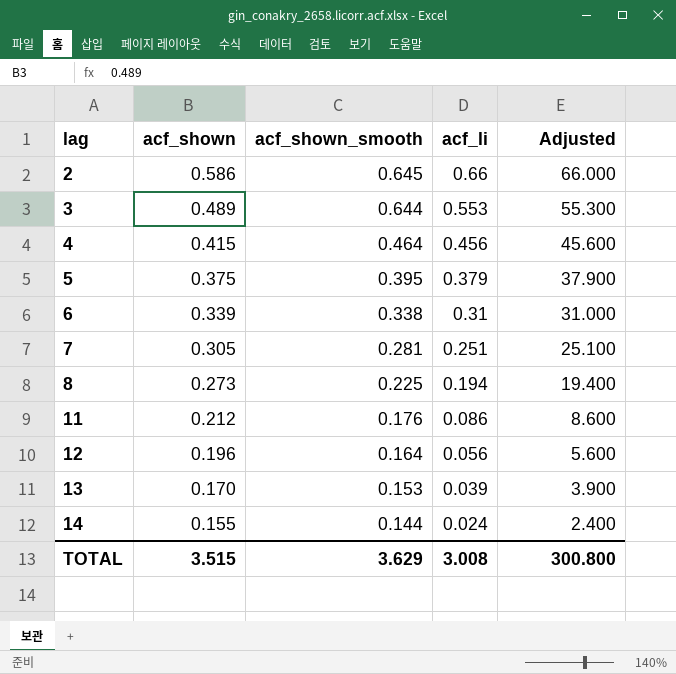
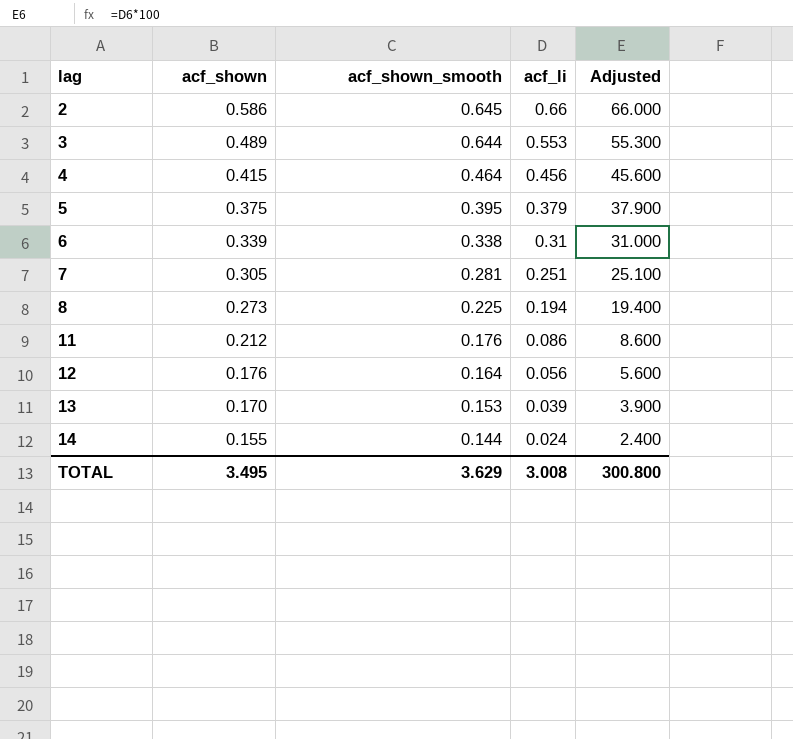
12 | acf_shown: 0.196 -> 0.176
TOTAL | acf_shown: 3.515 -> 3.495

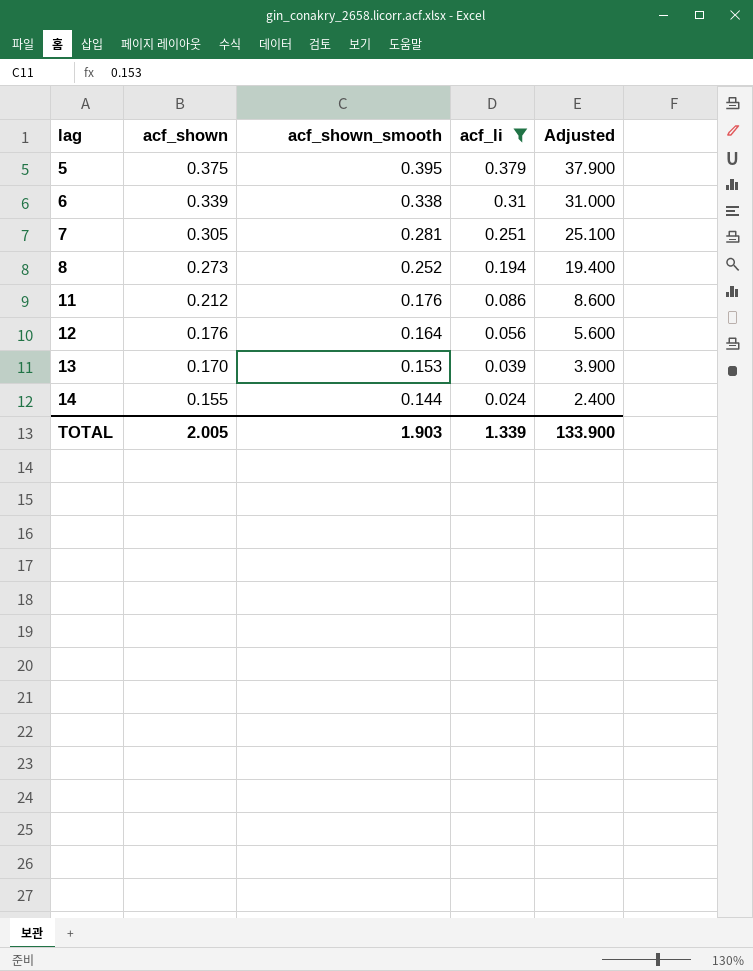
filter: none -> acf_li <= 0.379
8 | acf_shown_smooth: 0.225 -> 0.252
TOTAL | acf_shown: 3.495 -> 2.005
TOTAL | acf_shown_smooth: 3.629 -> 1.903
TOTAL | acf_li: 3.008 -> 1.339
TOTAL | Adjusted: 300.800 -> 133.900

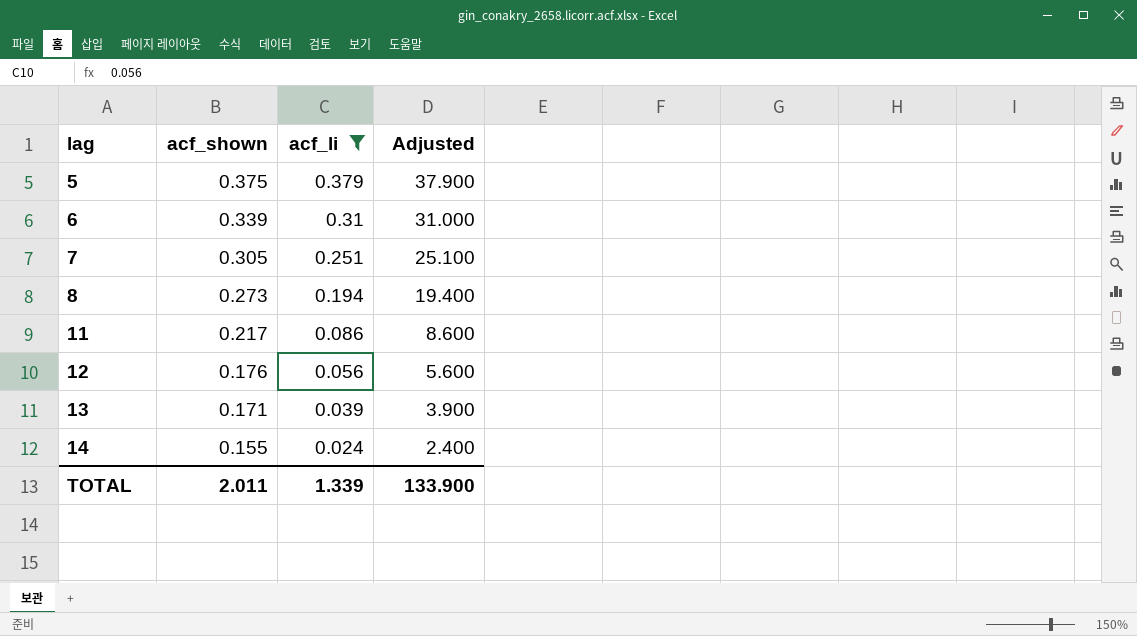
column acf_shown_smooth | position: 3 -> none
11 | acf_shown: 0.212 -> 0.217
13 | acf_shown: 0.170 -> 0.171
TOTAL | acf_shown: 2.005 -> 2.011

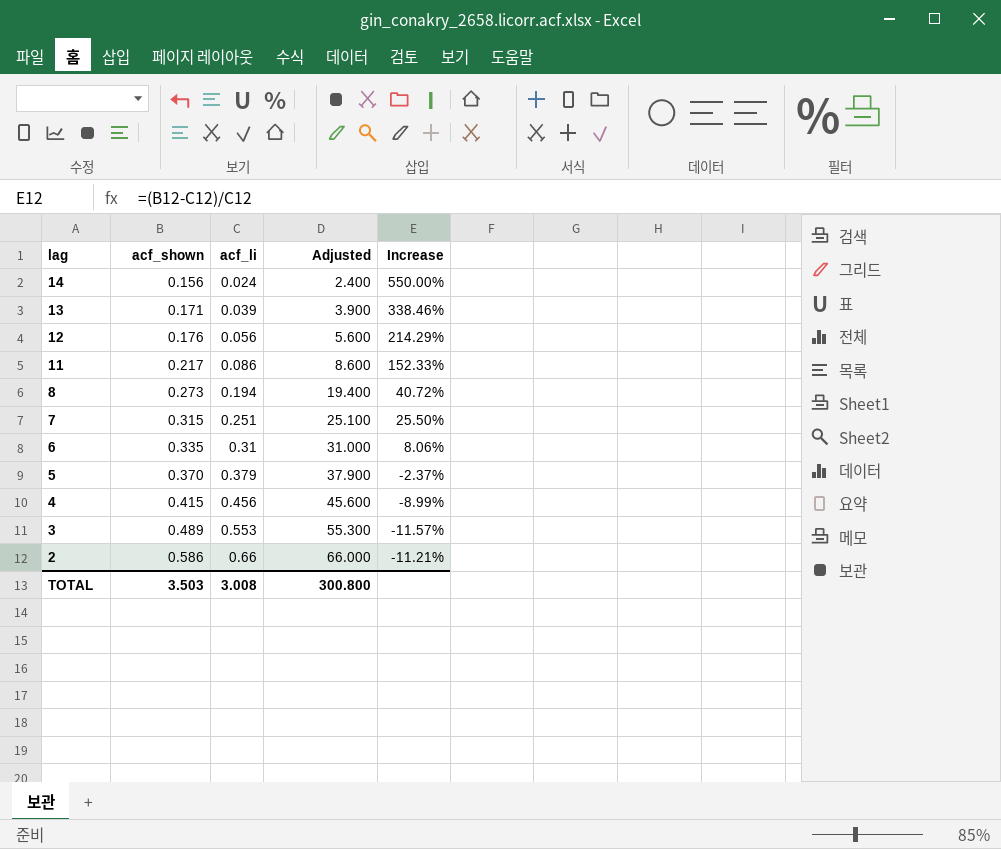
filter: acf_li <= 0.379 -> none
row order: lag ascending -> lag descending
column Increase | formula: none -> ([acf_shown] - [acf_li]) / [acf_li]
14 | acf_shown: 0.155 -> 0.156
7 | acf_shown: 0.305 -> 0.315
6 | acf_shown: 0.339 -> 0.335
5 | acf_shown: 0.375 -> 0.370
TOTAL | acf_shown: 2.011 -> 3.503
TOTAL | acf_li: 1.339 -> 3.008
TOTAL | Adjusted: 133.900 -> 300.800

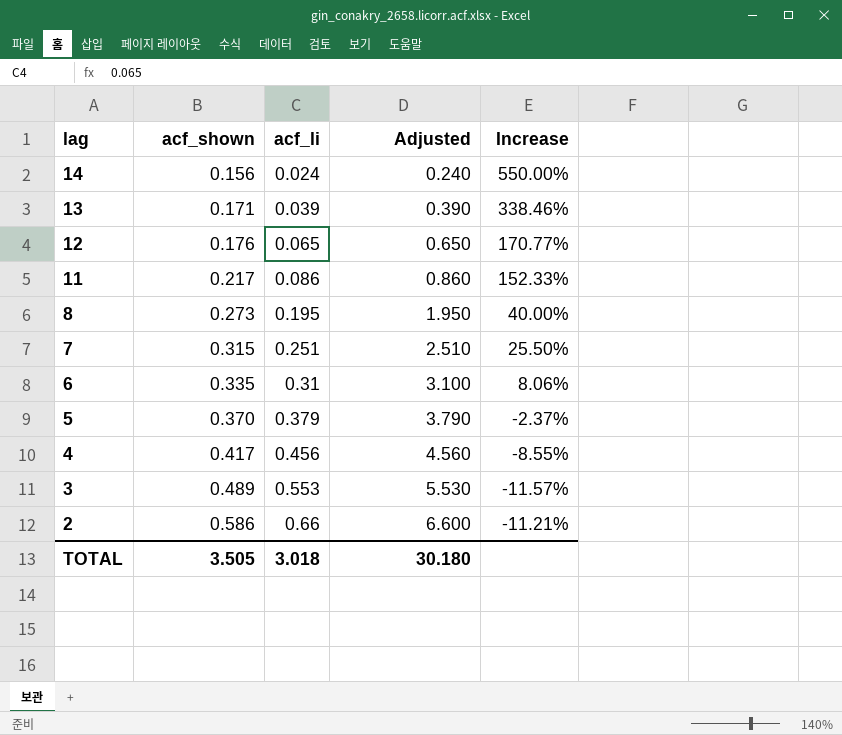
column Adjusted | formula: [acf_li] * 100 -> [acf_li] * 10
12 | acf_li: 0.056 -> 0.065
12 | Increase: 214.29% -> 170.77%
8 | acf_li: 0.194 -> 0.195
8 | Increase: 40.72% -> 40.00%
4 | acf_shown: 0.415 -> 0.417
4 | Increase: -8.99% -> -8.55%
TOTAL | acf_shown: 3.503 -> 3.505
TOTAL | acf_li: 3.008 -> 3.018
TOTAL | Adjusted: 300.800 -> 30.180

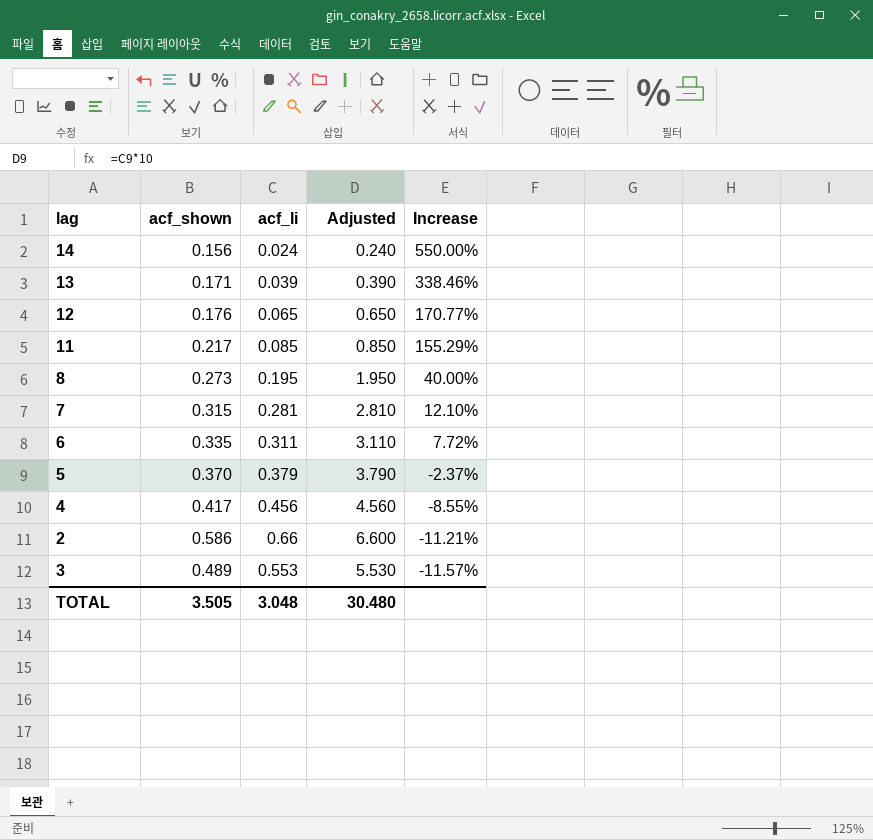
row order: lag descending -> Increase descending
11 | acf_li: 0.086 -> 0.085
11 | Adjusted: 0.860 -> 0.850
11 | Increase: 152.33% -> 155.29%
7 | acf_li: 0.251 -> 0.281
7 | Adjusted: 2.510 -> 2.810
7 | Increase: 25.50% -> 12.10%
6 | acf_li: 0.31 -> 0.311
6 | Adjusted: 3.100 -> 3.110
6 | Increase: 8.06% -> 7.72%
TOTAL | acf_li: 3.018 -> 3.048
TOTAL | Adjusted: 30.180 -> 30.480

